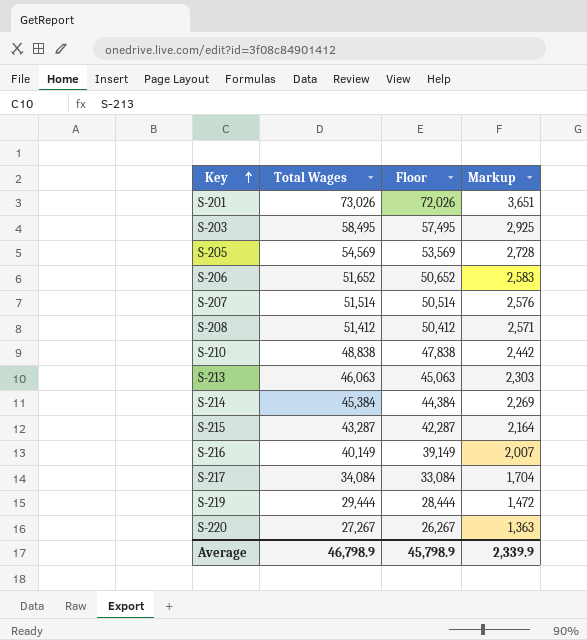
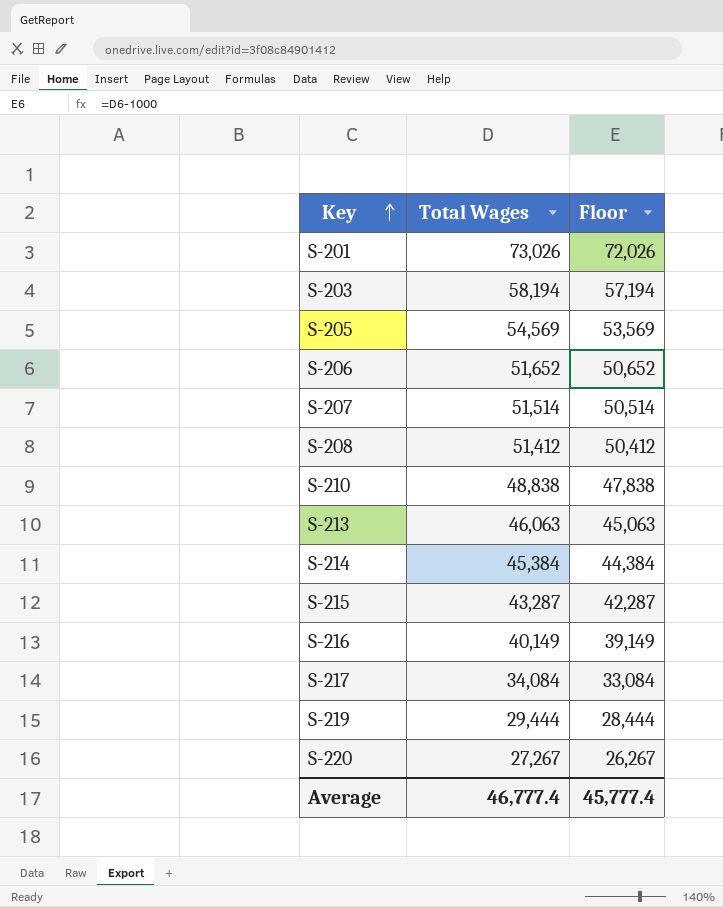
column Markup | formula: [Total Wages] * 0.05 -> none
S-203 | Total Wages: 58,495 -> 58,194
S-203 | Floor: 57,495 -> 57,194
Average | Total Wages: 46,798.9 -> 46,777.4
Average | Floor: 45,798.9 -> 45,777.4

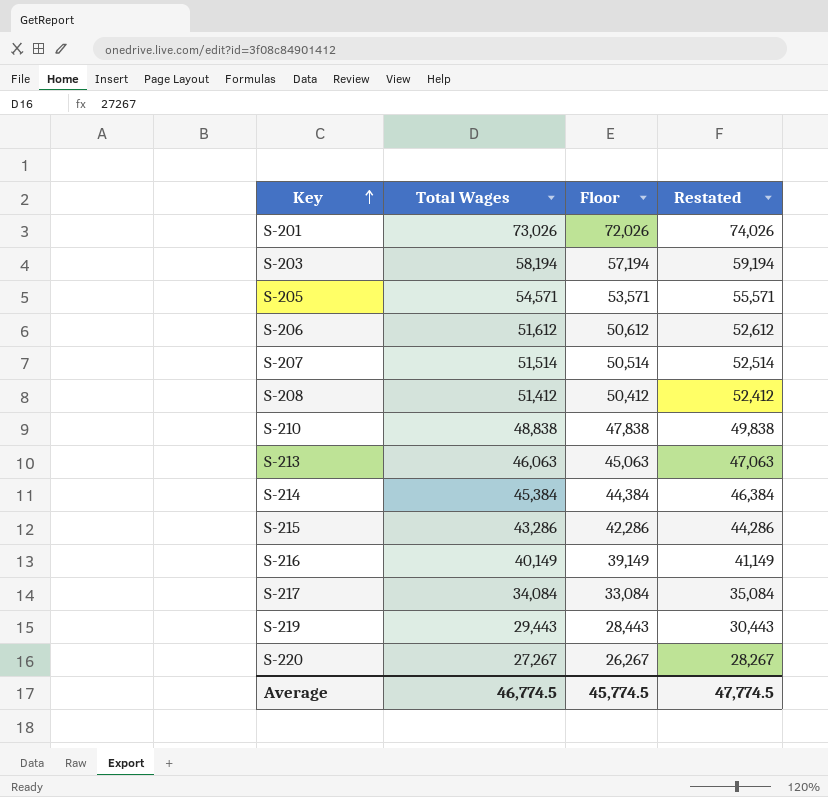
column Restated | formula: none -> [Total Wages] + 1000
S-205 | Total Wages: 54,569 -> 54,571
S-205 | Floor: 53,569 -> 53,571
S-206 | Total Wages: 51,652 -> 51,612
S-206 | Floor: 50,652 -> 50,612
S-215 | Total Wages: 43,287 -> 43,286
S-215 | Floor: 42,287 -> 42,286
S-219 | Total Wages: 29,444 -> 29,443
S-219 | Floor: 28,444 -> 28,443
Average | Total Wages: 46,777.4 -> 46,774.5
Average | Floor: 45,777.4 -> 45,774.5

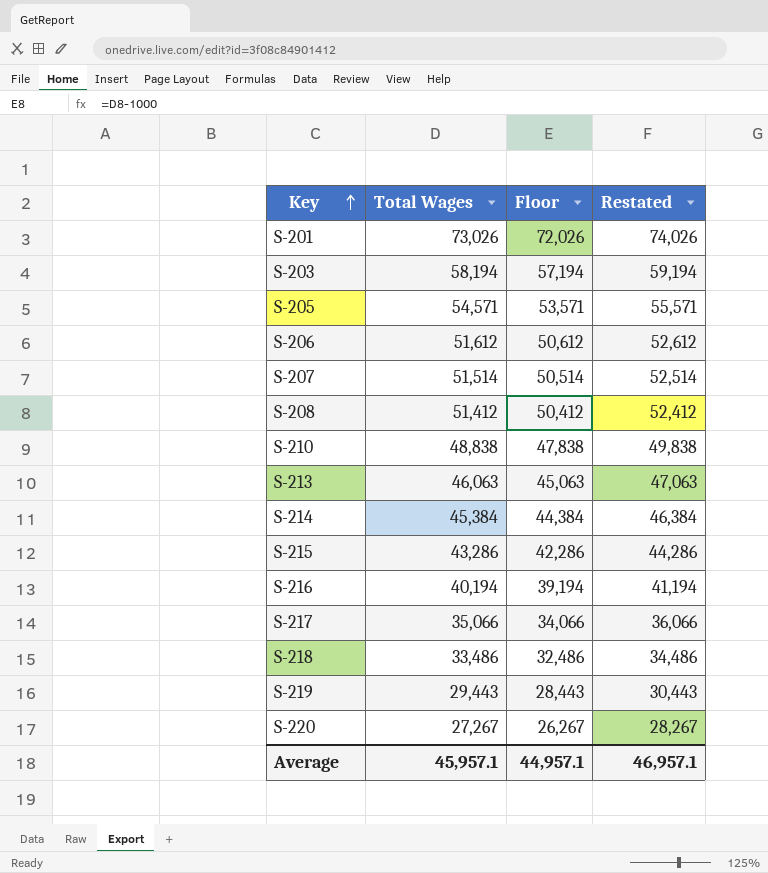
S-216 | Total Wages: 40,149 -> 40,194
S-216 | Floor: 39,149 -> 39,194
S-216 | Restated: 41,149 -> 41,194
S-217 | Total Wages: 34,084 -> 35,066
S-217 | Floor: 33,084 -> 34,066
S-217 | Restated: 35,084 -> 36,066
row S-218: none -> 33,486 | 32,486 | 34,486
Average | Total Wages: 46,774.5 -> 45,957.1
Average | Floor: 45,774.5 -> 44,957.1
Average | Restated: 47,774.5 -> 46,957.1

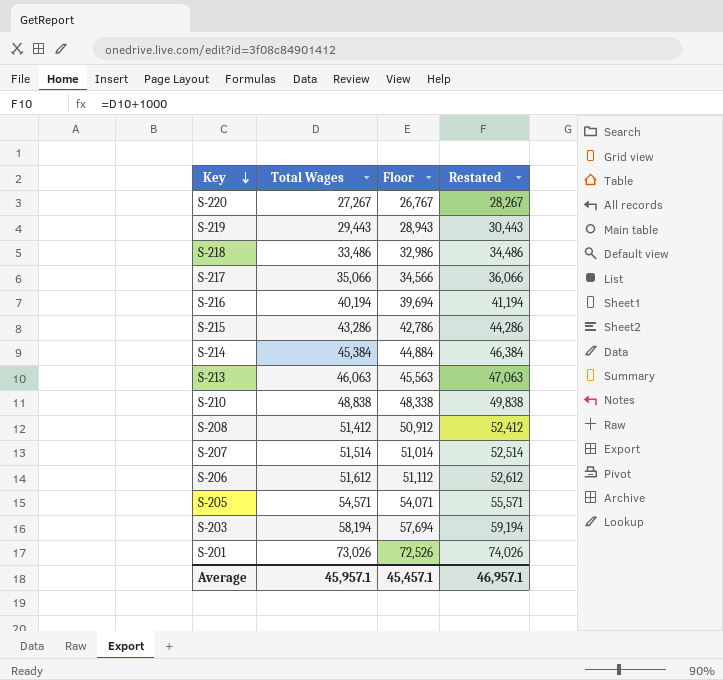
row order: Key ascending -> Key descending
column Floor | formula: [Total Wages] - 1000 -> [Total Wages] - 500
Average | Floor: 44,957.1 -> 45,457.1

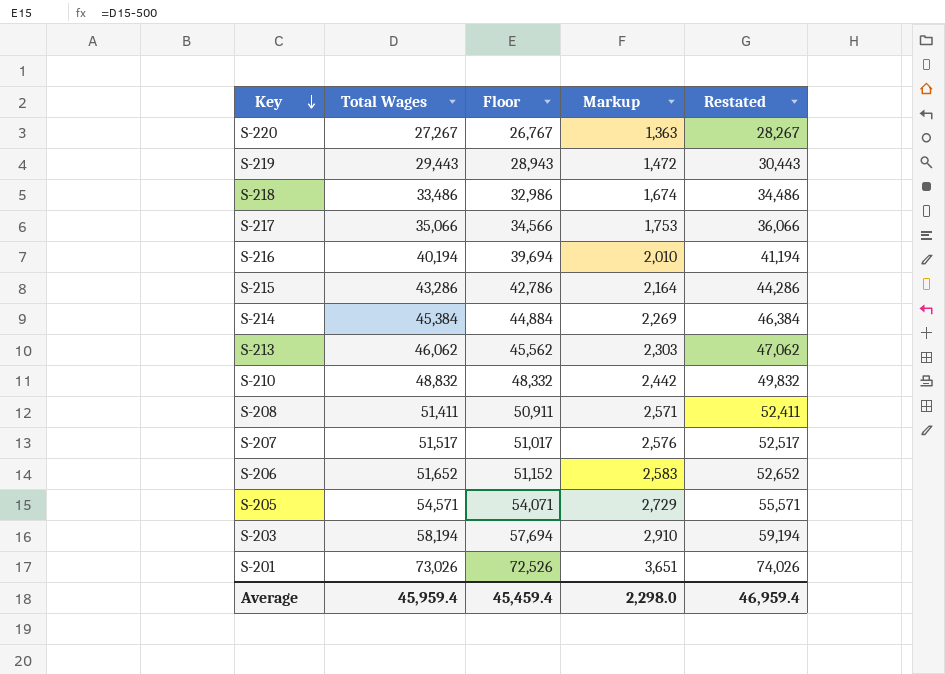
column Markup | formula: none -> [Total Wages] * 0.05
S-213 | Total Wages: 46,063 -> 46,062
S-213 | Floor: 45,563 -> 45,562
S-213 | Restated: 47,063 -> 47,062
S-210 | Total Wages: 48,838 -> 48,832
S-210 | Floor: 48,338 -> 48,332
S-210 | Restated: 49,838 -> 49,832
S-208 | Total Wages: 51,412 -> 51,411
S-208 | Floor: 50,912 -> 50,911
S-208 | Restated: 52,412 -> 52,411
S-207 | Total Wages: 51,514 -> 51,517
S-207 | Floor: 51,014 -> 51,017
S-207 | Restated: 52,514 -> 52,517
S-206 | Total Wages: 51,612 -> 51,652
S-206 | Floor: 51,112 -> 51,152
S-206 | Restated: 52,612 -> 52,652
Average | Total Wages: 45,957.1 -> 45,959.4
Average | Floor: 45,457.1 -> 45,459.4
Average | Restated: 46,957.1 -> 46,959.4

